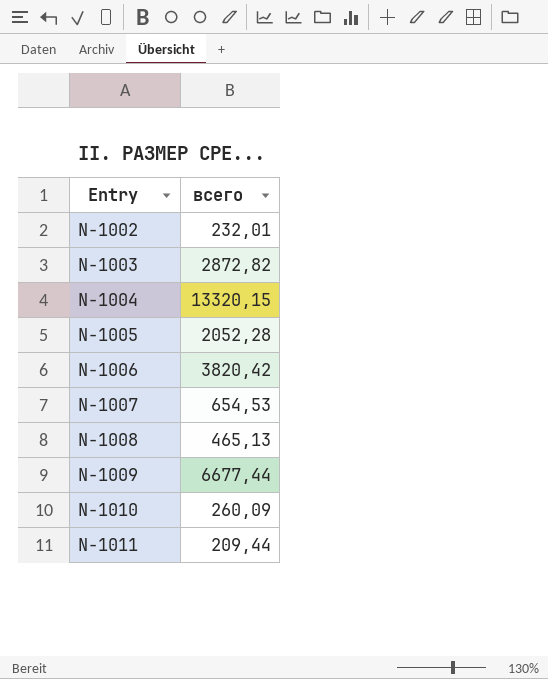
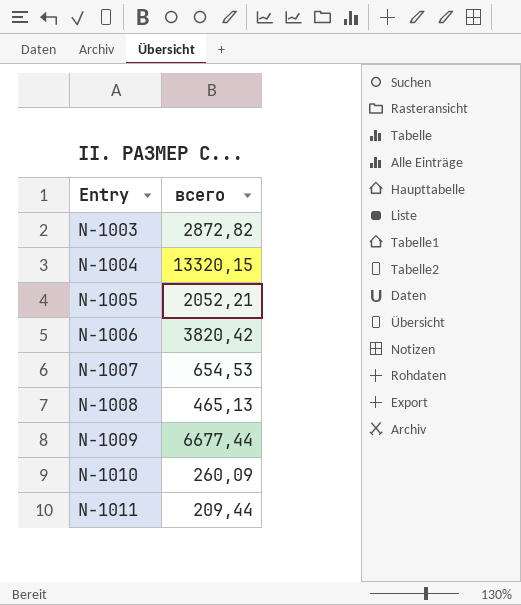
row N-1002: 232,01 -> none
N-1005 | всего: 2052,28 -> 2052,21

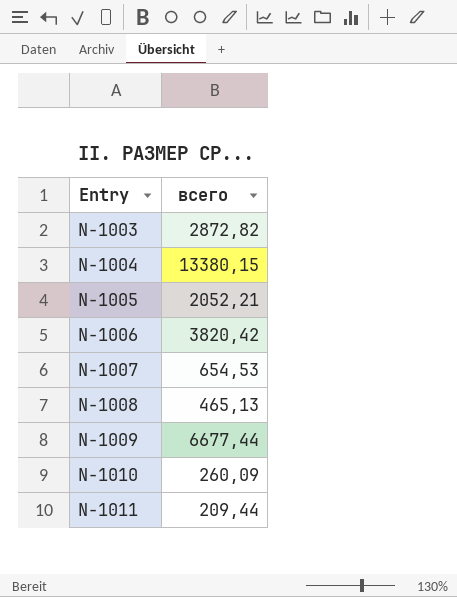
N-1004 | всего: 13320,15 -> 13380,15

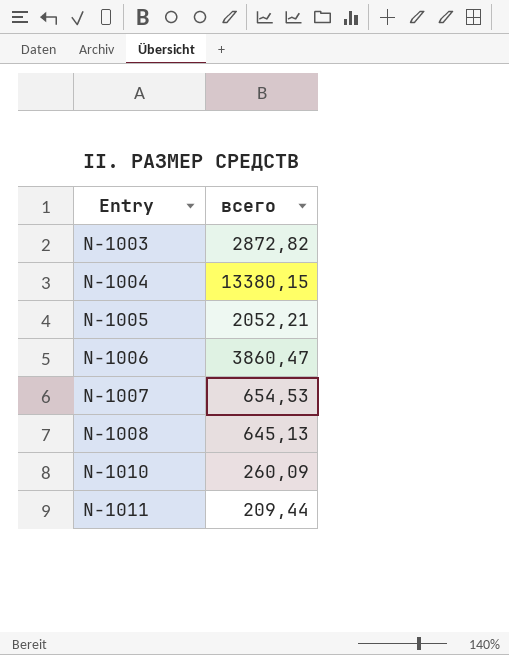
row N-1009: 6677,44 -> none
N-1006 | всего: 3820,42 -> 3860,47
N-1008 | всего: 465,13 -> 645,13

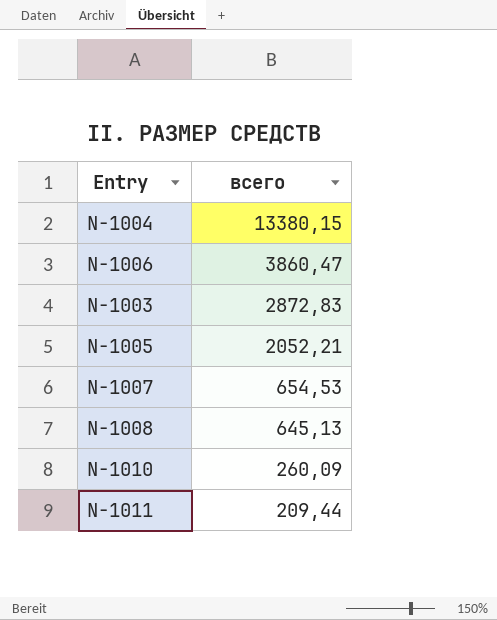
row order: Entry ascending -> всего descending
N-1003 | всего: 2872,82 -> 2872,83

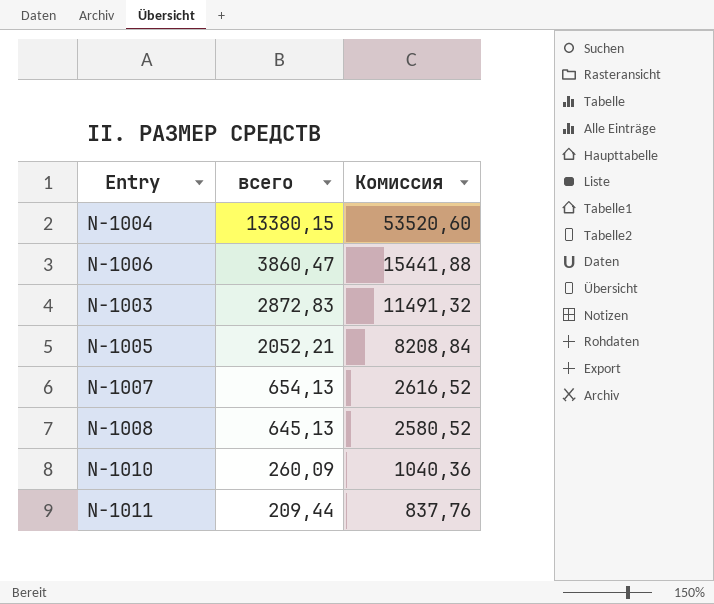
column Комиссия | formula: none -> [всего] * 4
N-1007 | всего: 654,53 -> 654,13

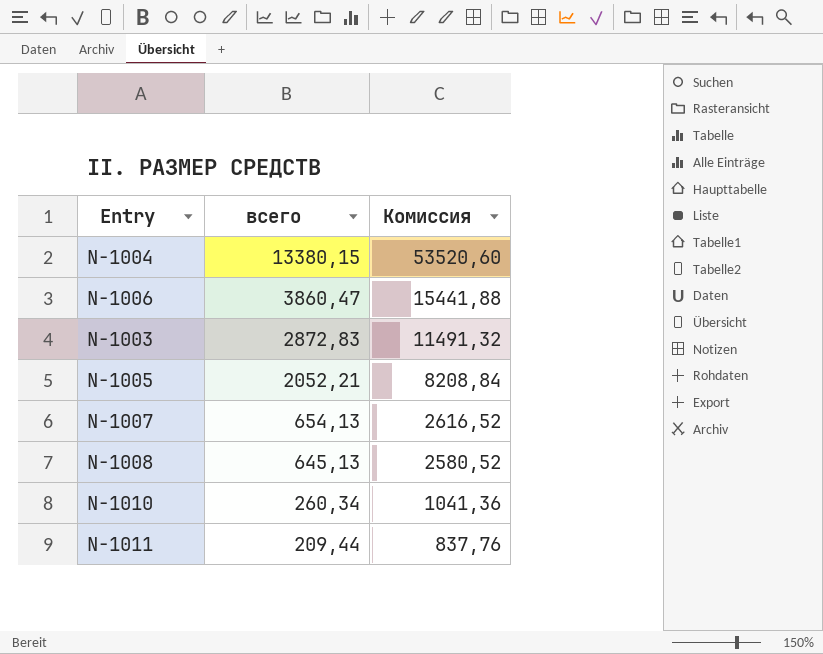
N-1010 | всего: 260,09 -> 260,34
N-1010 | Комиссия: 1040,36 -> 1041,36

